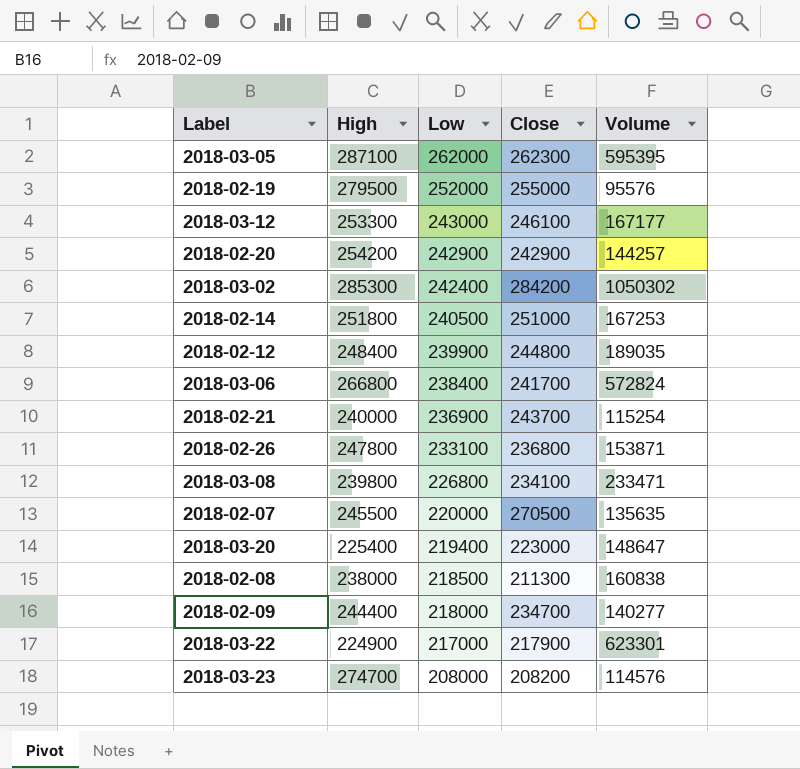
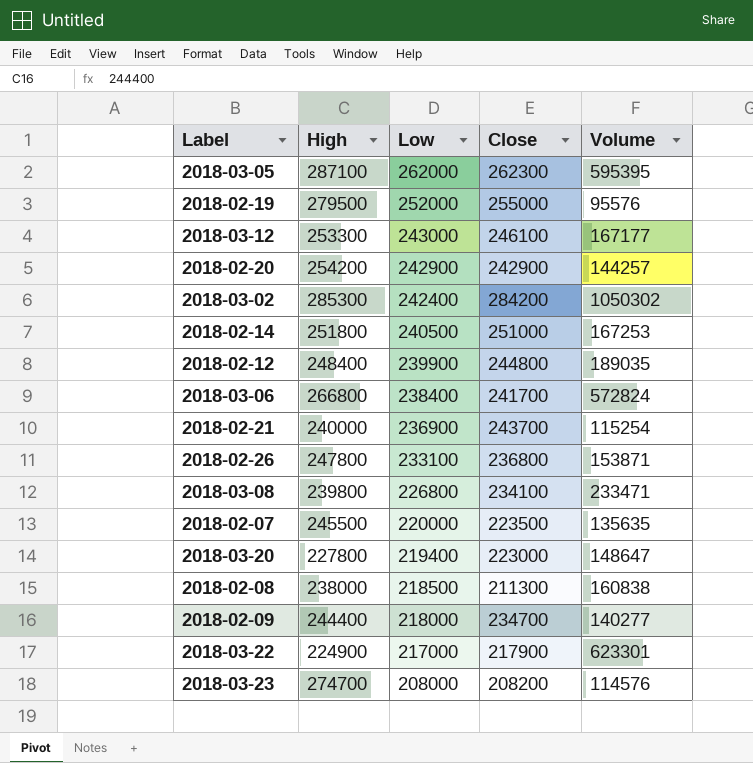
2018-02-07 | Close: 270500 -> 223500
2018-03-20 | High: 225400 -> 227800

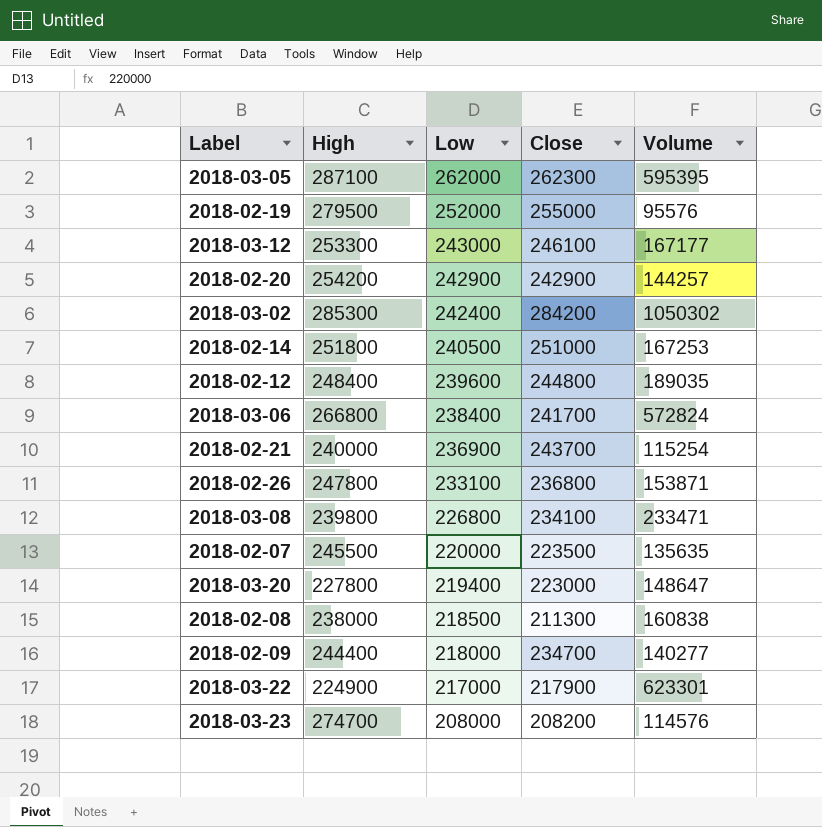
2018-02-12 | Low: 239900 -> 239600

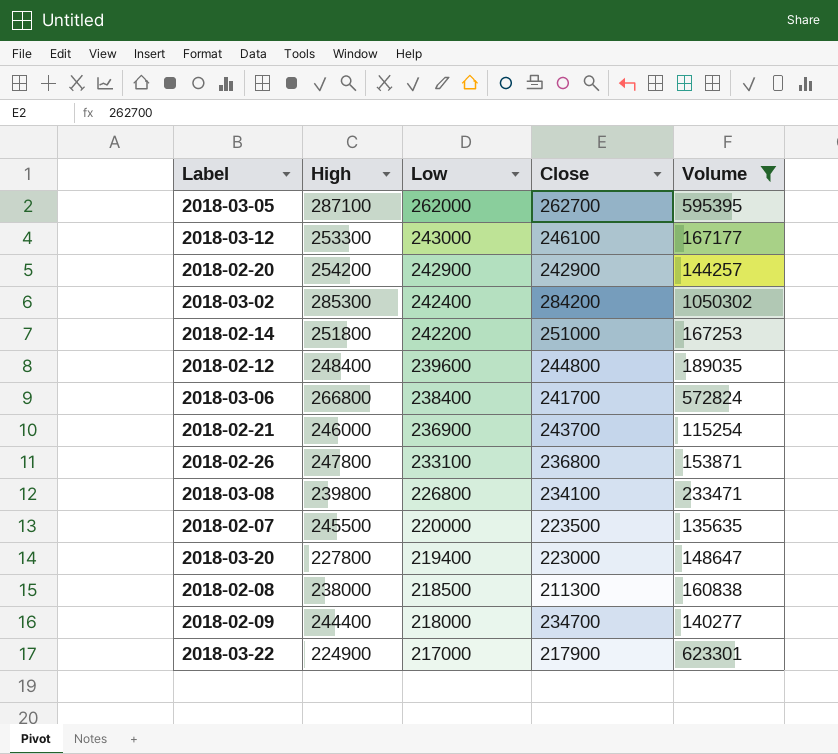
filter: none -> Volume >= 115254
2018-03-05 | Close: 262300 -> 262700
2018-02-14 | Low: 240500 -> 242200
2018-02-21 | High: 240000 -> 246000

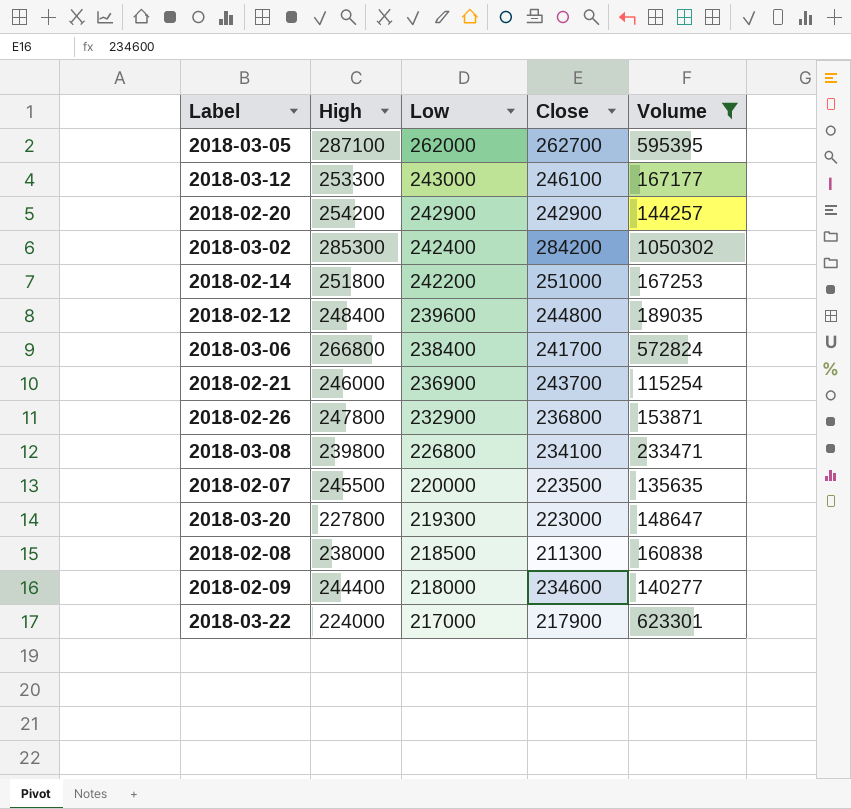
2018-02-26 | Low: 233100 -> 232900
2018-03-20 | Low: 219400 -> 219300
2018-02-09 | Close: 234700 -> 234600
2018-03-22 | High: 224900 -> 224000

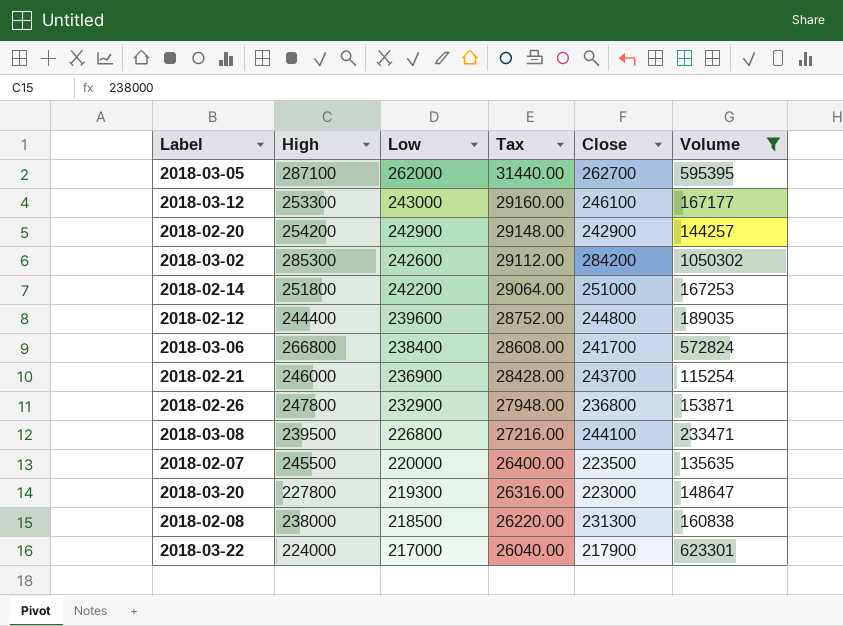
column Tax | formula: none -> [Low] * 0.12
row 2018-02-09: 244400 | 218000 | 234600 | 140277 -> none
2018-03-02 | Low: 242400 -> 242600
2018-02-12 | High: 248400 -> 244400
2018-03-08 | High: 239800 -> 239500
2018-03-08 | Close: 234100 -> 244100
2018-02-08 | Close: 211300 -> 231300

